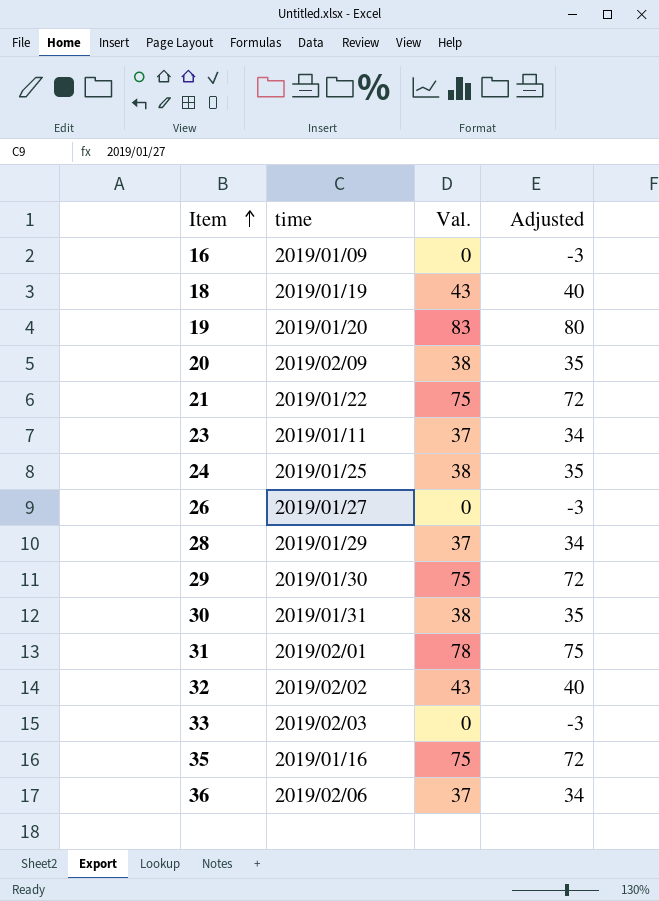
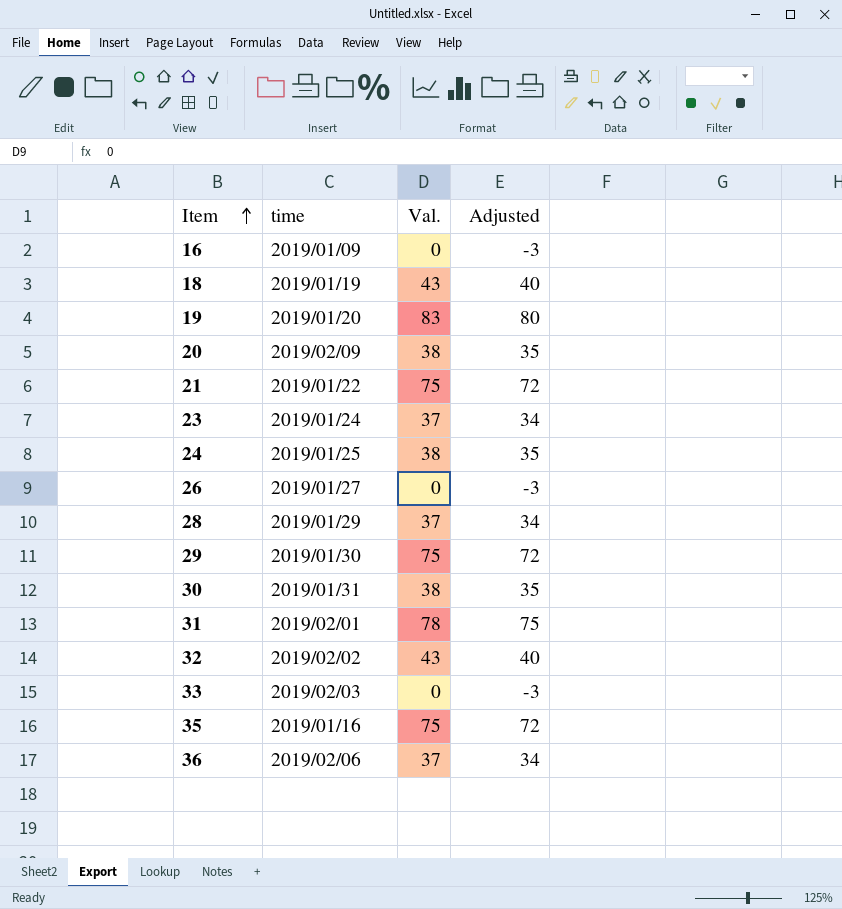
23 | time: 2019/01/11 -> 2019/01/24

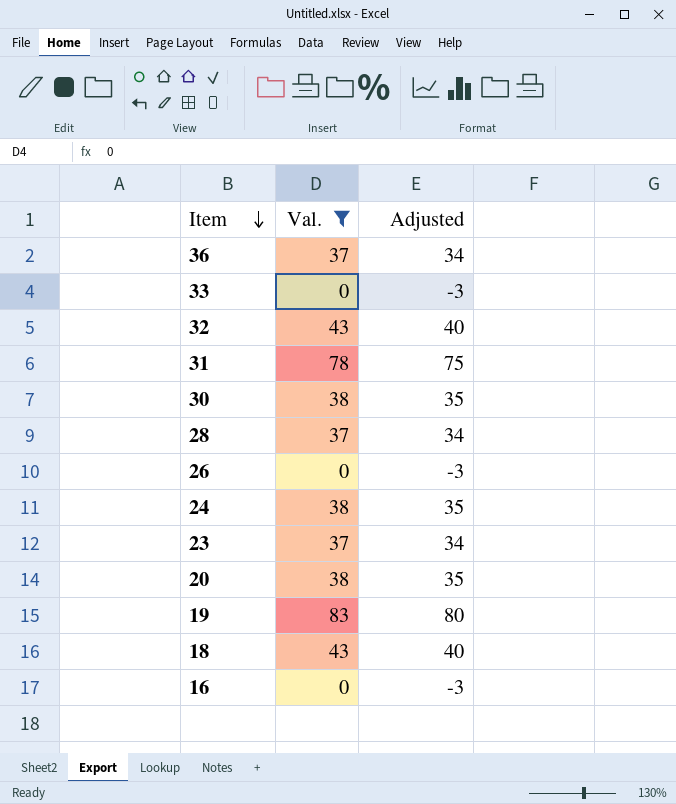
filter: none -> Val. != 75
row order: Item ascending -> Item descending
column time | position: 2 -> none

